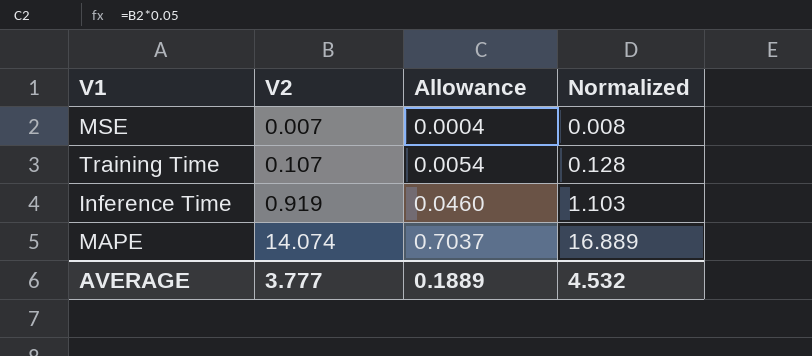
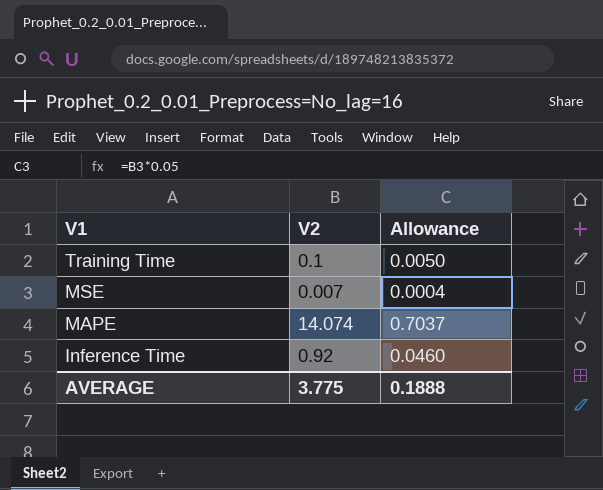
row order: V2 ascending -> V1 descending
column Normalized | formula: [V2] * 1.2 -> none
Training Time | V2: 0.107 -> 0.1
Training Time | Allowance: 0.0054 -> 0.0050
Inference Time | V2: 0.919 -> 0.92
AVERAGE | V2: 3.777 -> 3.775
AVERAGE | Allowance: 0.1889 -> 0.1888

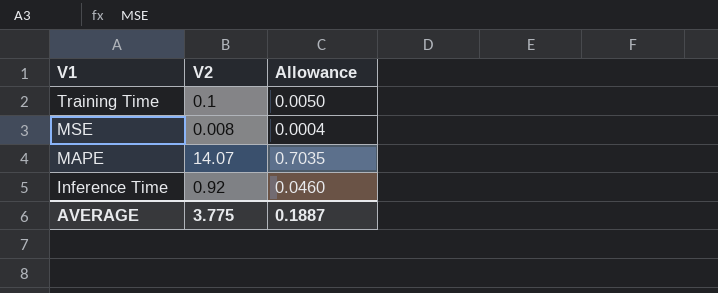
MSE | V2: 0.007 -> 0.008
MAPE | V2: 14.074 -> 14.07
MAPE | Allowance: 0.7037 -> 0.7035
AVERAGE | Allowance: 0.1888 -> 0.1887

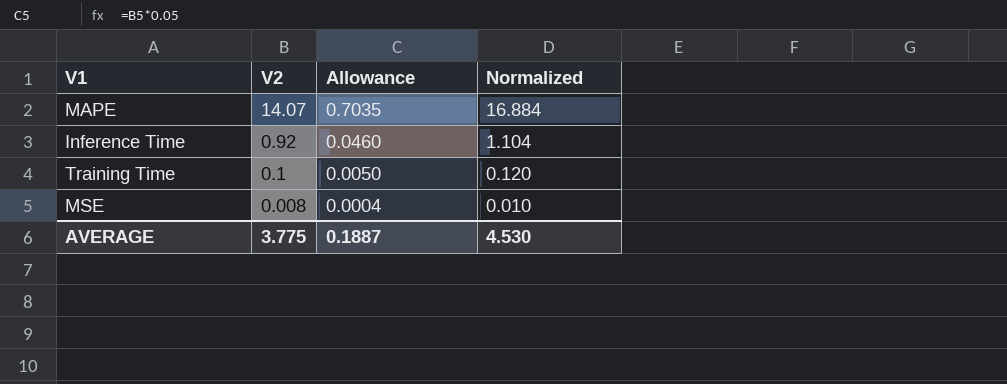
row order: V1 descending -> V2 descending
column Normalized | formula: none -> [V2] * 1.2

